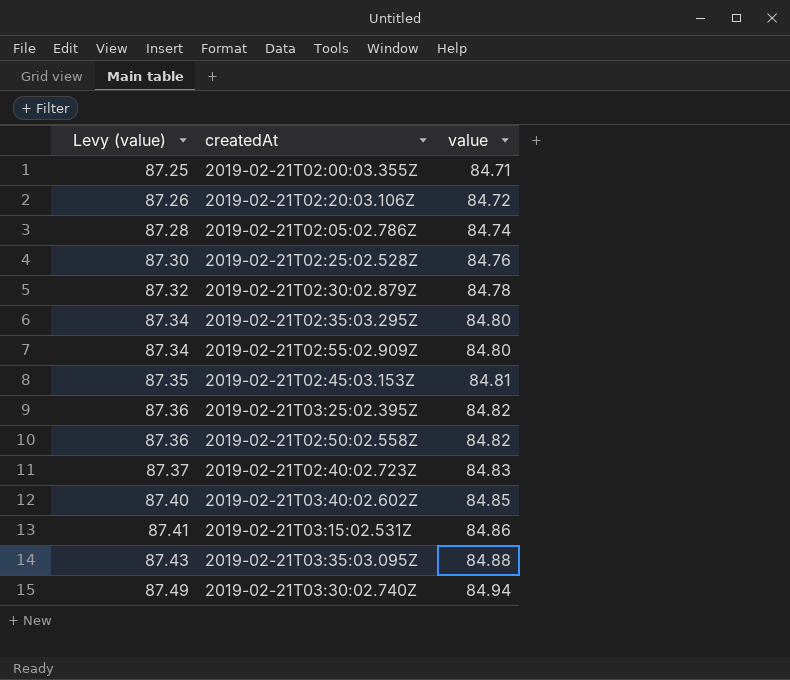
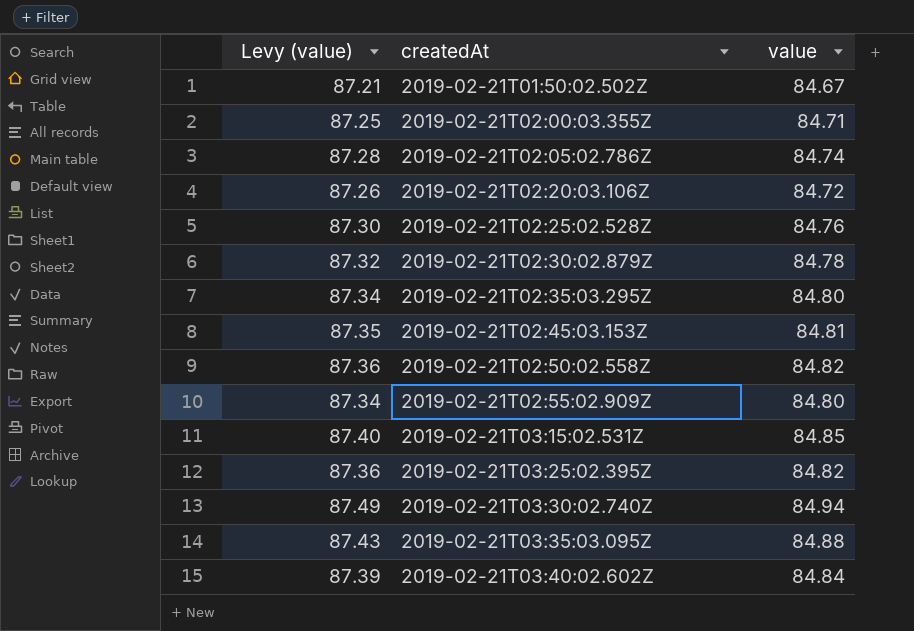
row order: Levy (value) ascending -> createdAt ascending
row 2019-02-21T02:40:02.723Z: 87.37 | 84.83 -> none
row 2019-02-21T01:50:02.502Z: none -> 87.21 | 84.67
2019-02-21T03:15:02.531Z | Levy (value): 87.41 -> 87.40
2019-02-21T03:15:02.531Z | value: 84.86 -> 84.85
2019-02-21T03:40:02.602Z | Levy (value): 87.40 -> 87.39
2019-02-21T03:40:02.602Z | value: 84.85 -> 84.84

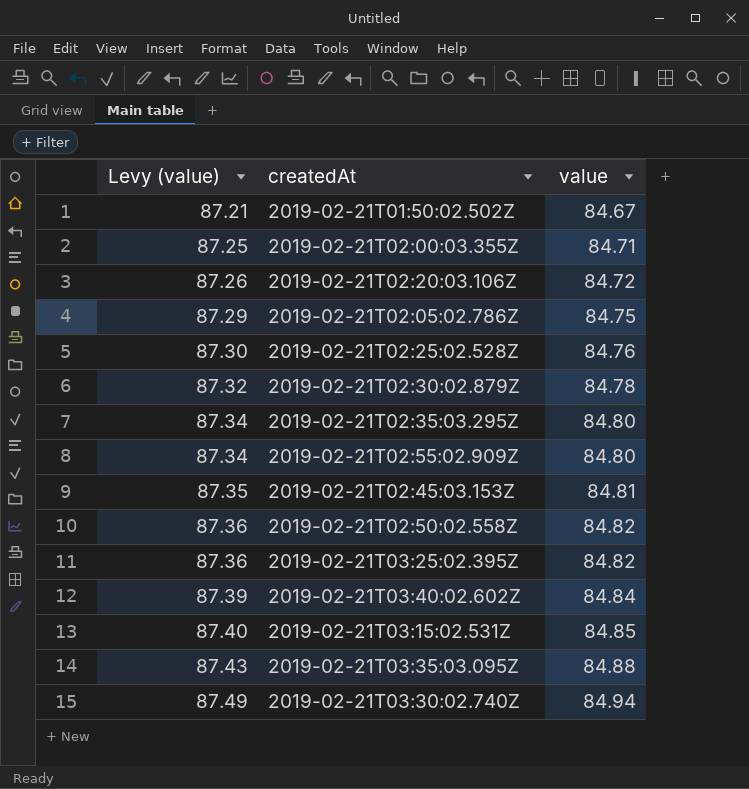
row order: createdAt ascending -> Levy (value) ascending
2019-02-21T02:05:02.786Z | Levy (value): 87.28 -> 87.29
2019-02-21T02:05:02.786Z | value: 84.74 -> 84.75

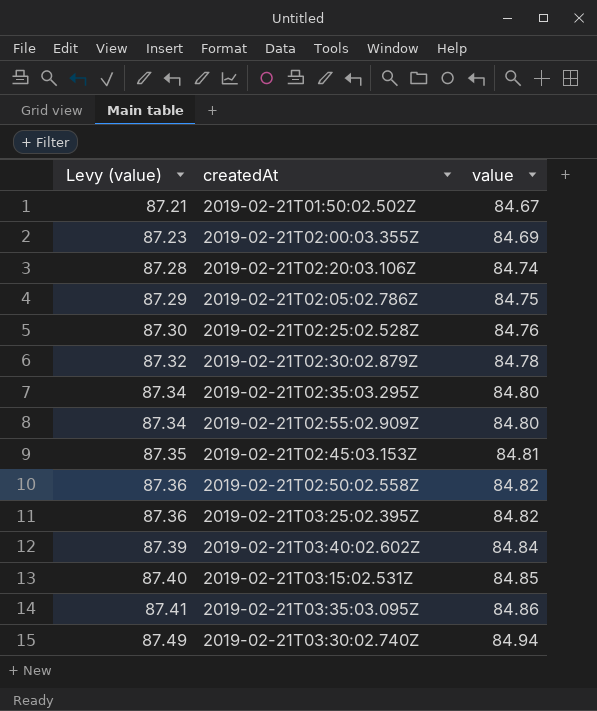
2019-02-21T02:00:03.355Z | Levy (value): 87.25 -> 87.23
2019-02-21T02:00:03.355Z | value: 84.71 -> 84.69
2019-02-21T02:20:03.106Z | Levy (value): 87.26 -> 87.28
2019-02-21T02:20:03.106Z | value: 84.72 -> 84.74
2019-02-21T03:35:03.095Z | Levy (value): 87.43 -> 87.41
2019-02-21T03:35:03.095Z | value: 84.88 -> 84.86

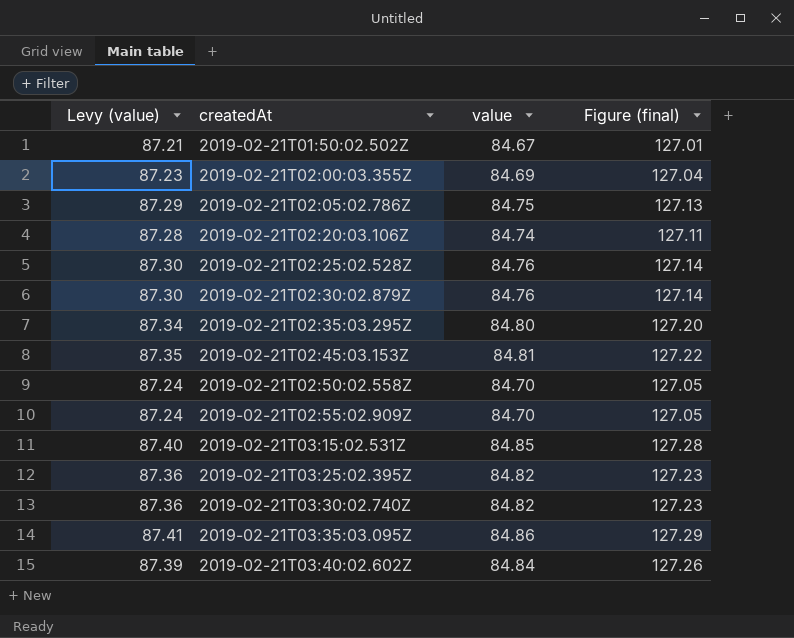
row order: Levy (value) ascending -> createdAt ascending
column Figure (final) | formula: none -> [value] * 1.5
2019-02-21T02:30:02.879Z | Levy (value): 87.32 -> 87.30
2019-02-21T02:30:02.879Z | value: 84.78 -> 84.76
2019-02-21T02:50:02.558Z | Levy (value): 87.36 -> 87.24
2019-02-21T02:50:02.558Z | value: 84.82 -> 84.70
2019-02-21T02:55:02.909Z | Levy (value): 87.34 -> 87.24
2019-02-21T02:55:02.909Z | value: 84.80 -> 84.70
2019-02-21T03:30:02.740Z | Levy (value): 87.49 -> 87.36
2019-02-21T03:30:02.740Z | value: 84.94 -> 84.82

